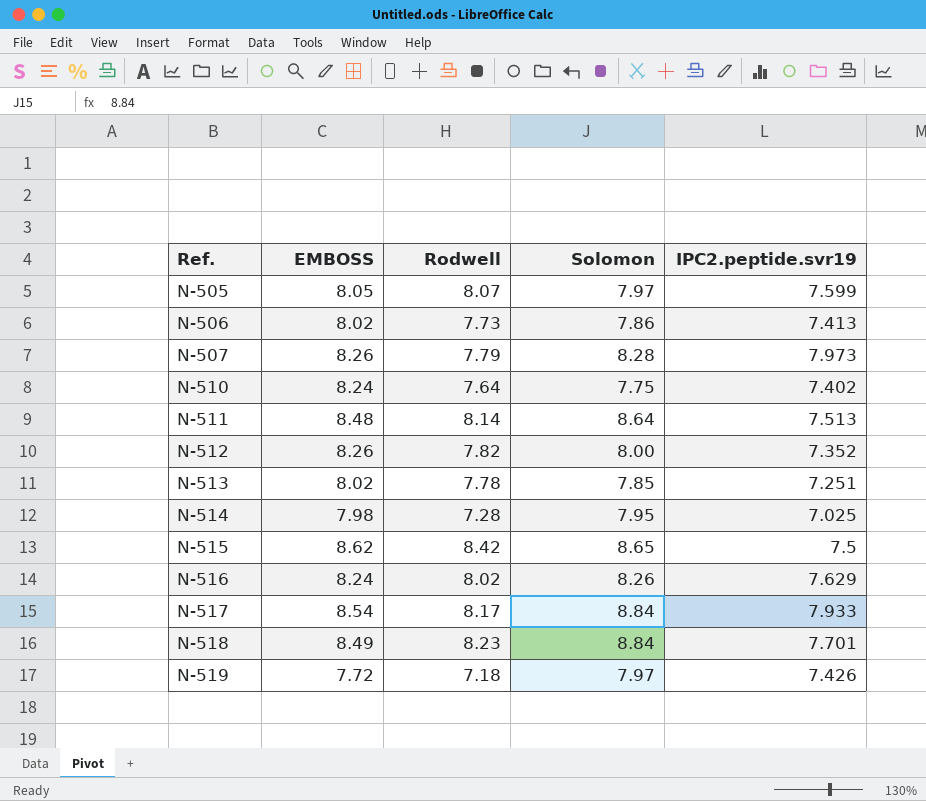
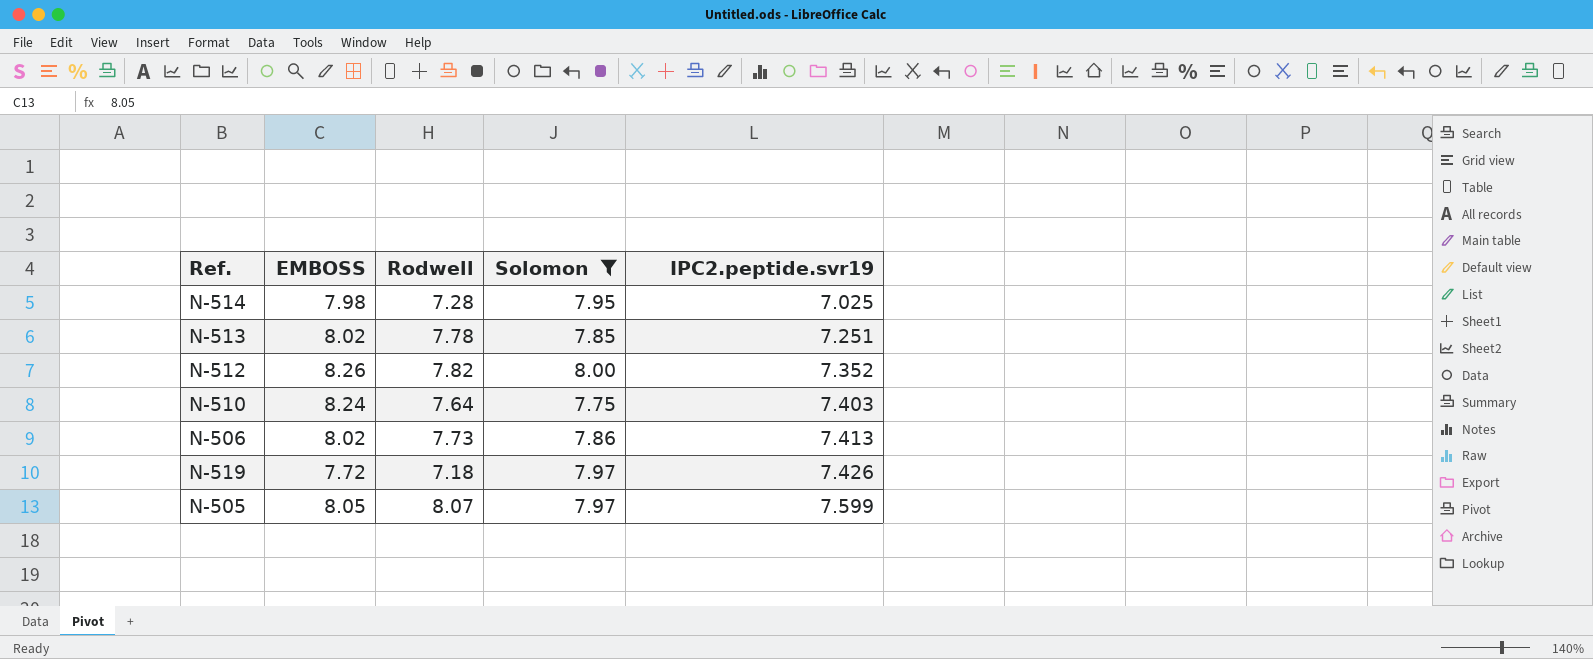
filter: none -> Solomon <= 8.00
row order: Ref. ascending -> IPC2.peptide.svr19 ascending
N-510 | IPC2.peptide.svr19: 7.402 -> 7.403

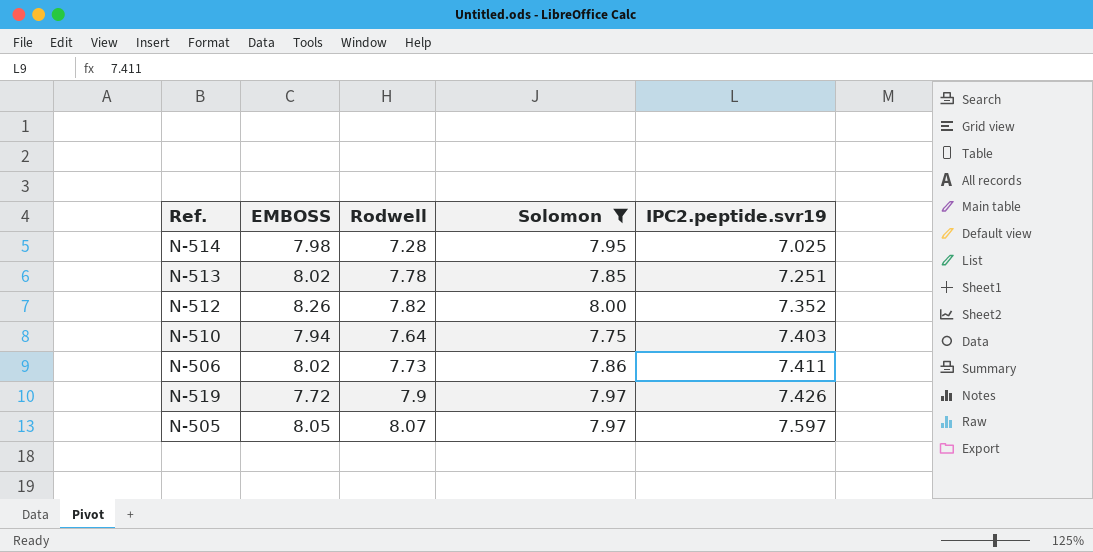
N-510 | EMBOSS: 8.24 -> 7.94
N-506 | IPC2.peptide.svr19: 7.413 -> 7.411
N-519 | Rodwell: 7.18 -> 7.9
N-505 | IPC2.peptide.svr19: 7.599 -> 7.597

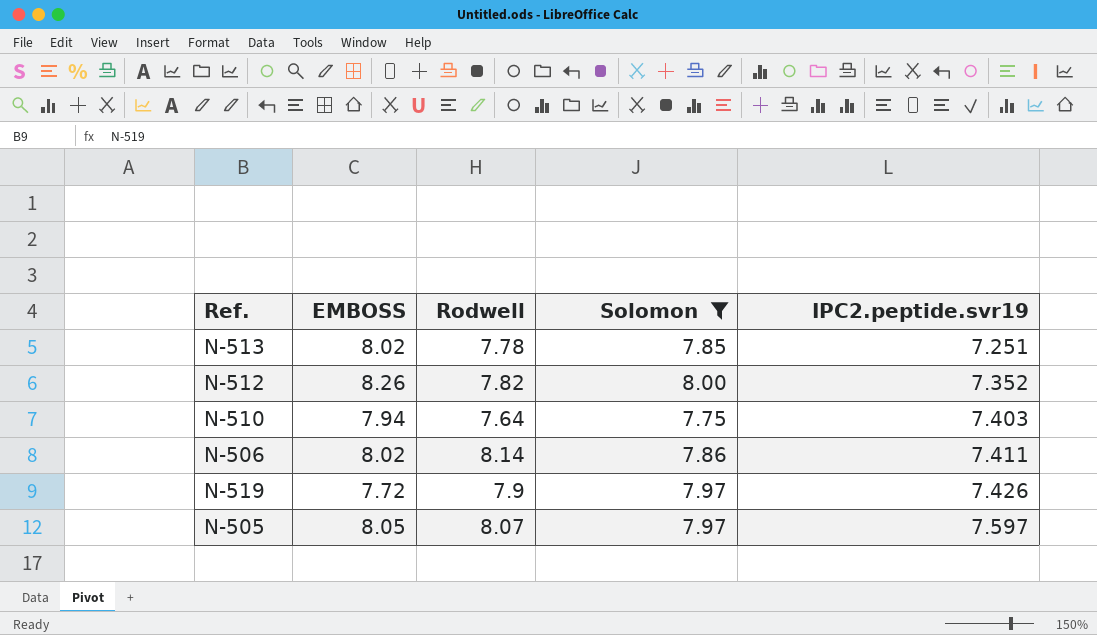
row N-514: 7.98 | 7.28 | 7.95 | 7.025 -> none
N-506 | Rodwell: 7.73 -> 8.14

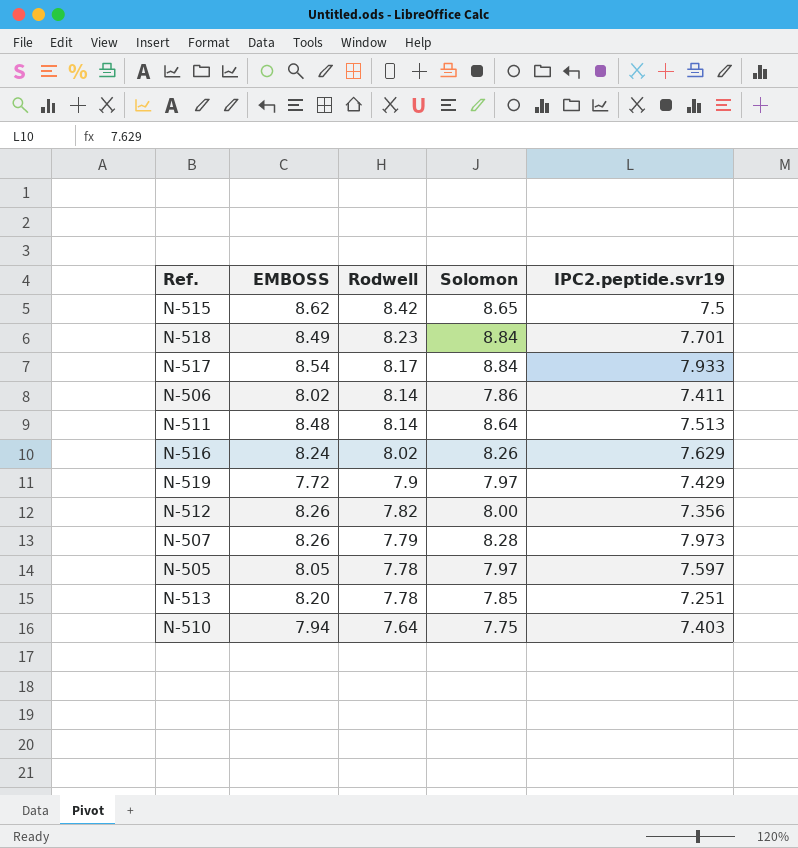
filter: Solomon <= 8.00 -> none
row order: IPC2.peptide.svr19 ascending -> Rodwell descending
N-519 | IPC2.peptide.svr19: 7.426 -> 7.429
N-512 | IPC2.peptide.svr19: 7.352 -> 7.356
N-505 | Rodwell: 8.07 -> 7.78
N-513 | EMBOSS: 8.02 -> 8.20

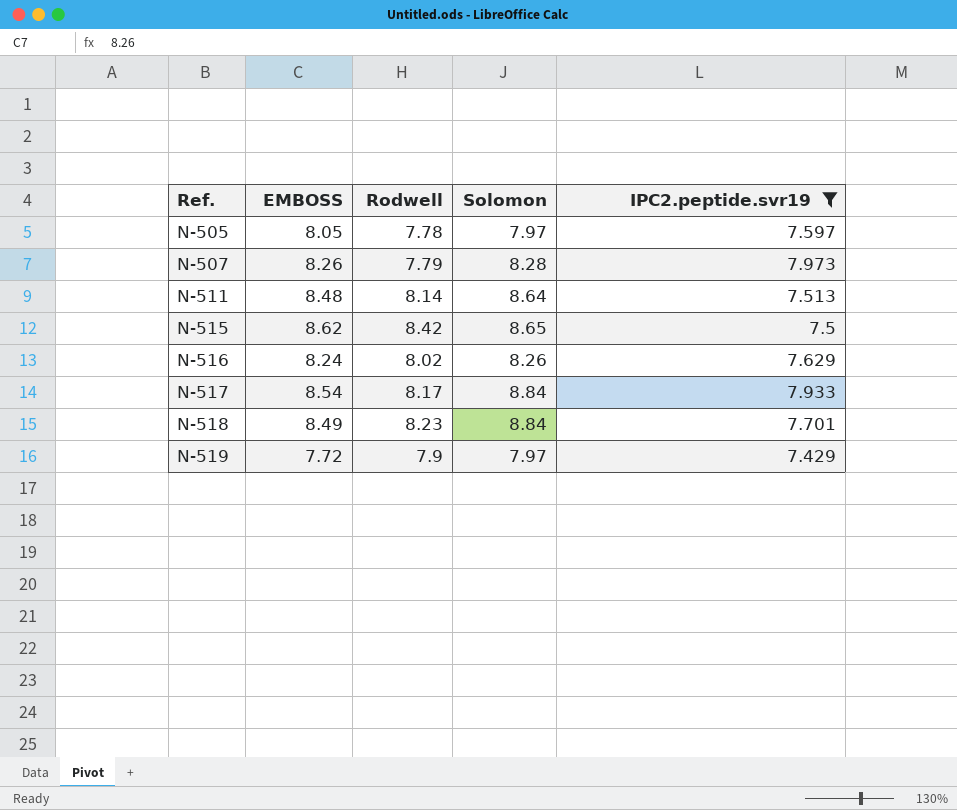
filter: none -> IPC2.peptide.svr19 >= 7.429
row order: Rodwell descending -> Ref. ascending

